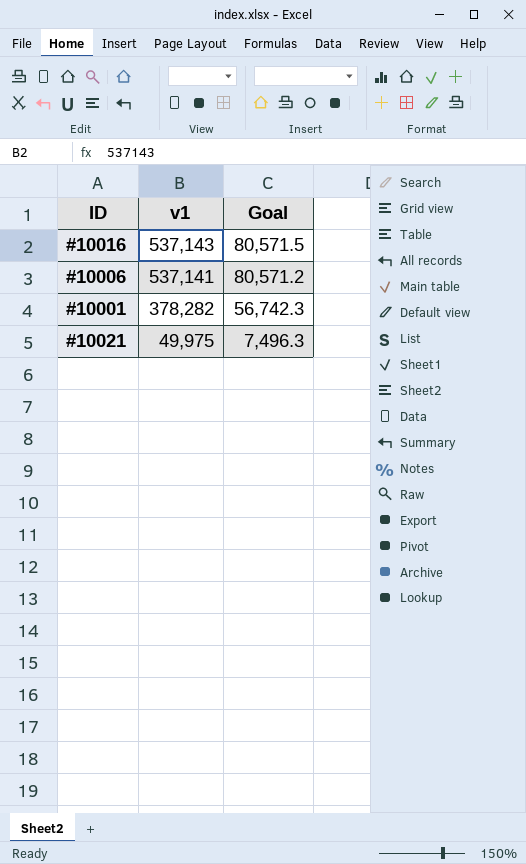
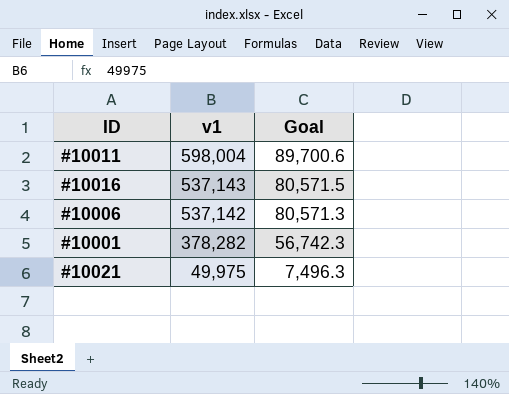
row #10011: none -> 598,004 | 89,700.6
#10006 | v1: 537,141 -> 537,142
#10006 | Goal: 80,571.2 -> 80,571.3

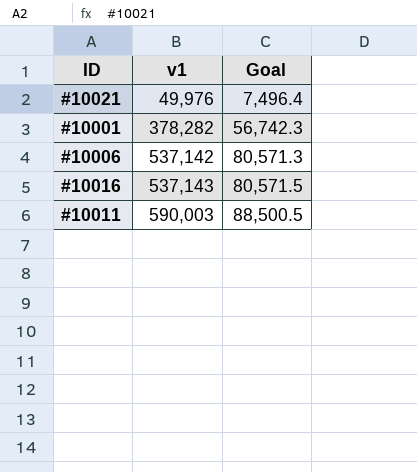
row order: v1 descending -> v1 ascending
#10021 | v1: 49,975 -> 49,976
#10021 | Goal: 7,496.3 -> 7,496.4
#10011 | v1: 598,004 -> 590,003
#10011 | Goal: 89,700.6 -> 88,500.5

